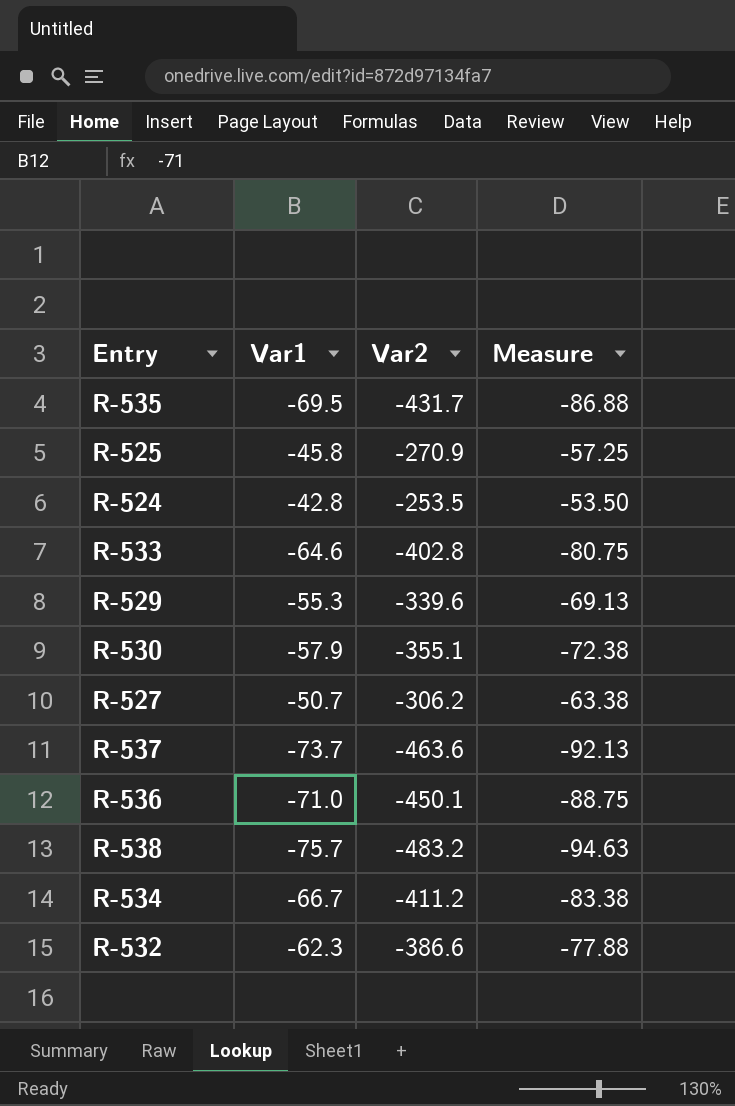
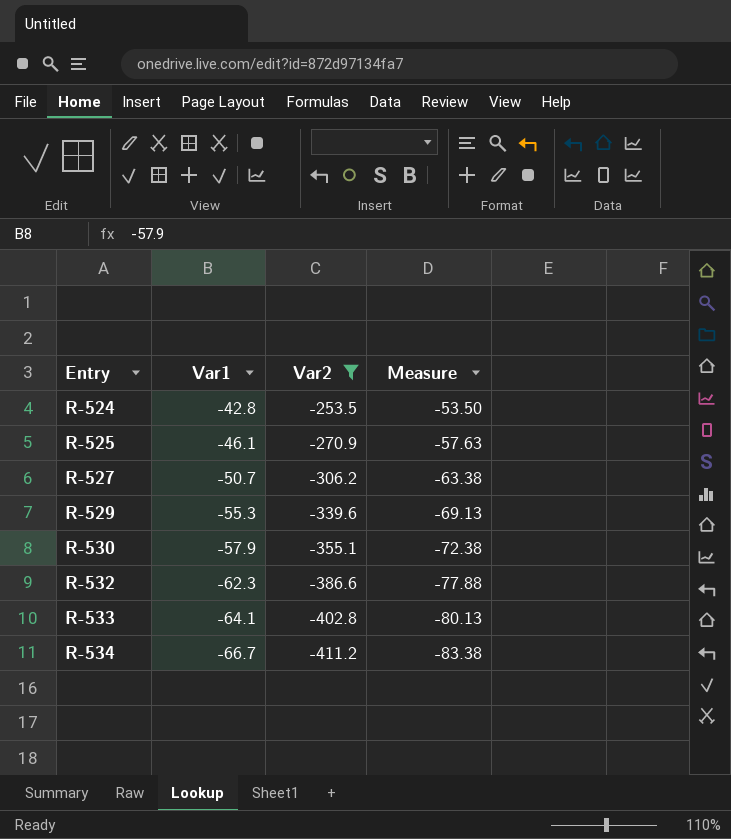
filter: none -> Var2 >= -411.2
row order: none -> Entry ascending
R-525 | Var1: -45.8 -> -46.1
R-525 | Measure: -57.25 -> -57.63
R-533 | Var1: -64.6 -> -64.1
R-533 | Measure: -80.75 -> -80.13

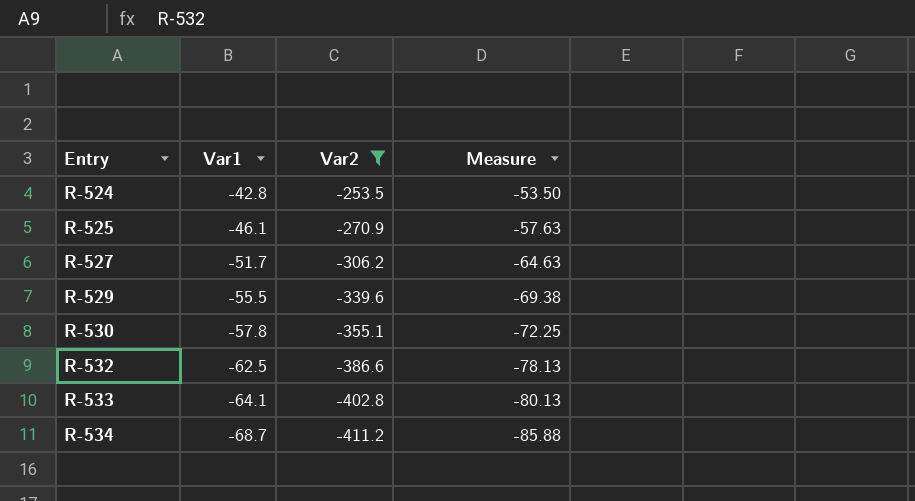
R-527 | Var1: -50.7 -> -51.7
R-527 | Measure: -63.38 -> -64.63
R-529 | Var1: -55.3 -> -55.5
R-529 | Measure: -69.13 -> -69.38
R-530 | Var1: -57.9 -> -57.8
R-530 | Measure: -72.38 -> -72.25
R-532 | Var1: -62.3 -> -62.5
R-532 | Measure: -77.88 -> -78.13
R-534 | Var1: -66.7 -> -68.7
R-534 | Measure: -83.38 -> -85.88

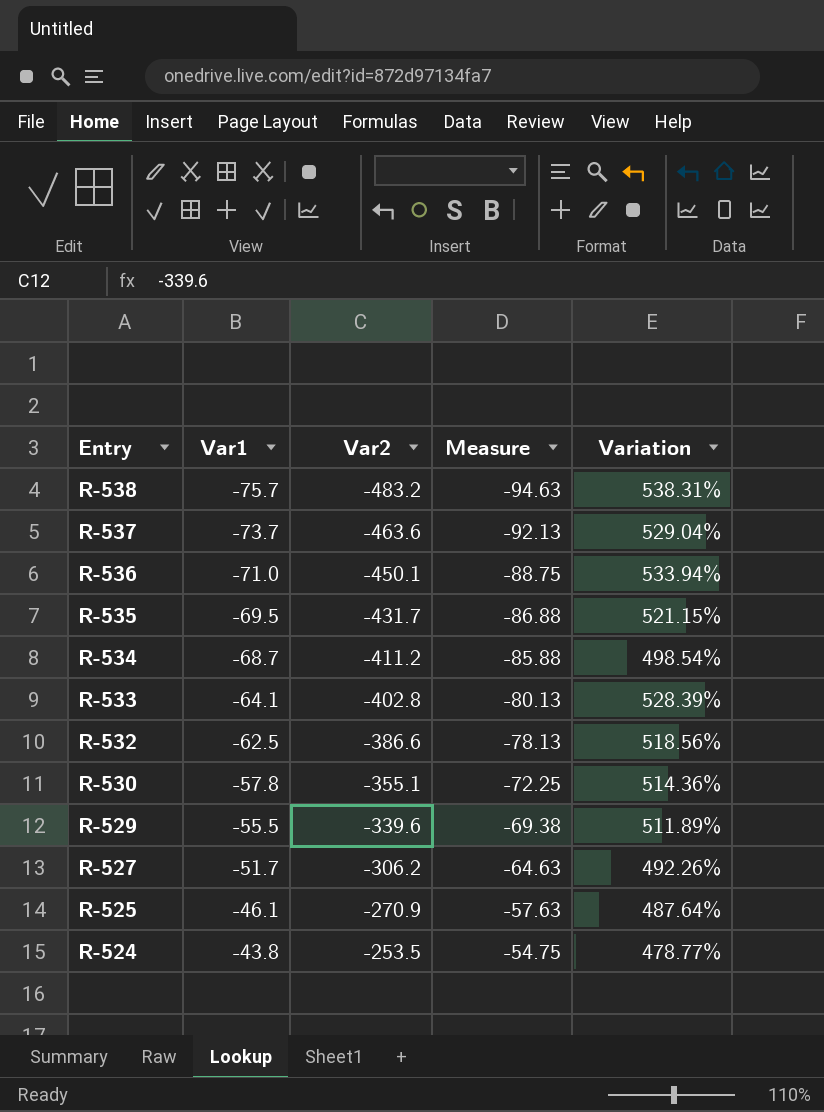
filter: Var2 >= -411.2 -> none
row order: Entry ascending -> Entry descending
column Variation | formula: none -> ([Var2] - [Var1]) / [Var1]
R-524 | Var1: -42.8 -> -43.8
R-524 | Measure: -53.50 -> -54.75

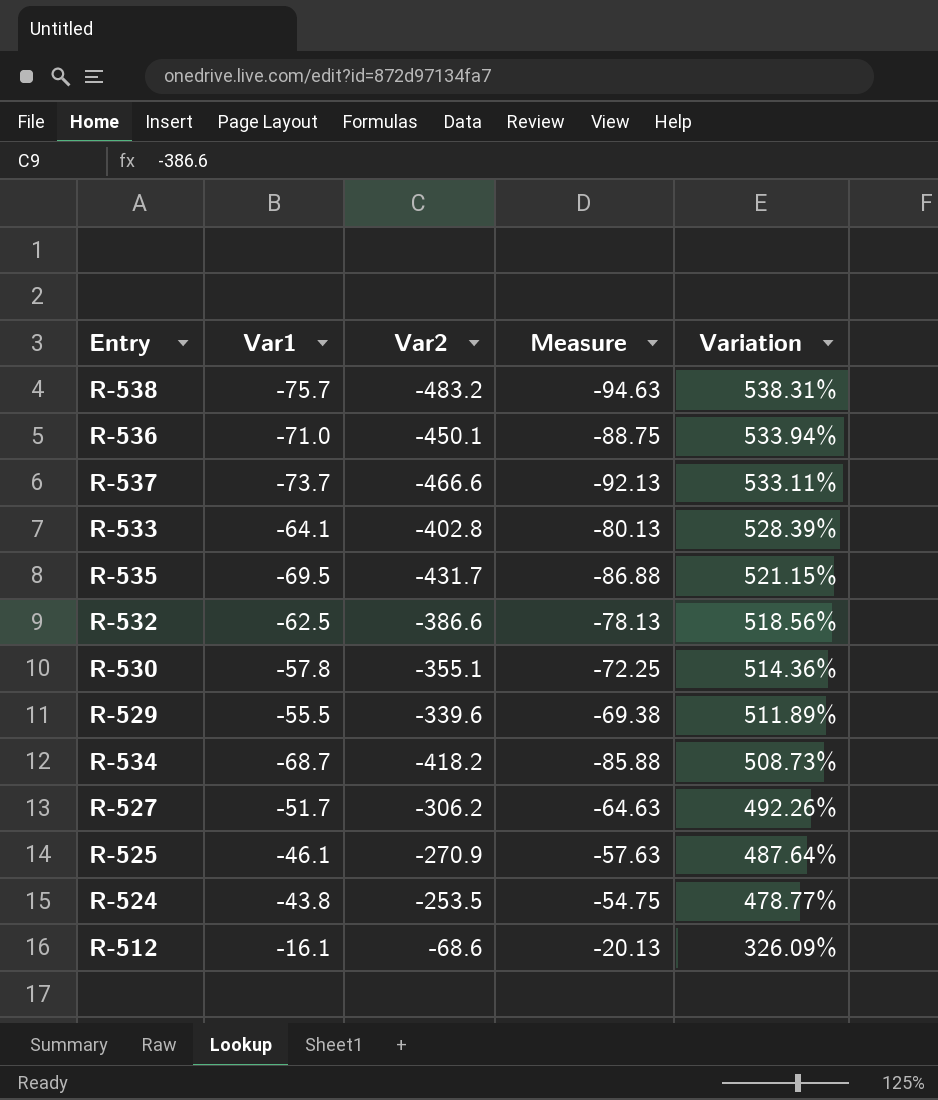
row order: Entry descending -> Variation descending
R-537 | Var2: -463.6 -> -466.6
R-537 | Variation: 529.04% -> 533.11%
R-534 | Var2: -411.2 -> -418.2
R-534 | Variation: 498.54% -> 508.73%
row R-512: none -> -16.1 | -68.6 | -20.13 | 326.09%

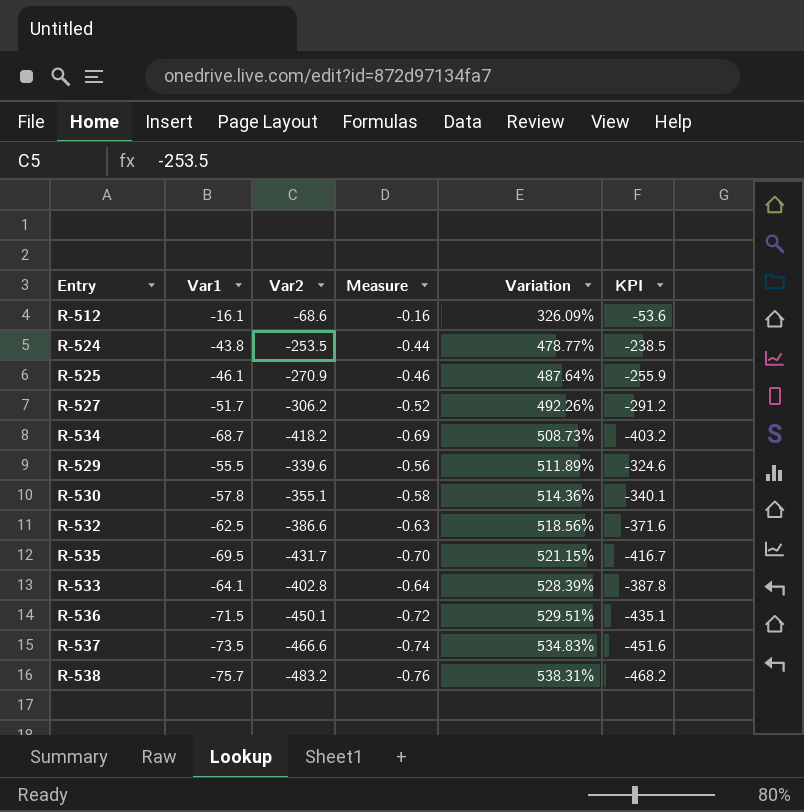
row order: Variation descending -> Variation ascending
column Measure | formula: [Var1] * 1.25 -> [Var1] * 0.01
column KPI | formula: none -> [Var2] + 15
R-536 | Var1: -71.0 -> -71.5
R-536 | Variation: 533.94% -> 529.51%
R-537 | Var1: -73.7 -> -73.5
R-537 | Variation: 533.11% -> 534.83%

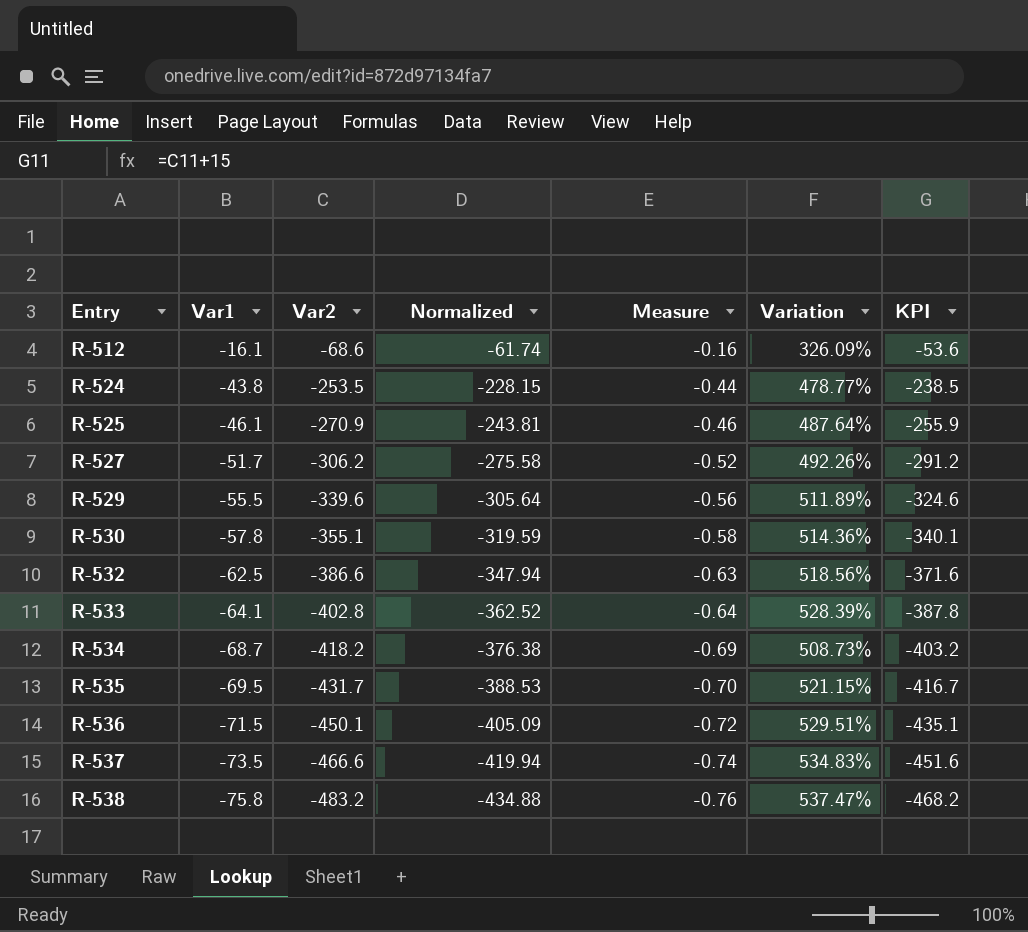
row order: Variation ascending -> Entry ascending
column Normalized | formula: none -> [Var2] * 0.9
R-538 | Var1: -75.7 -> -75.8
R-538 | Variation: 538.31% -> 537.47%

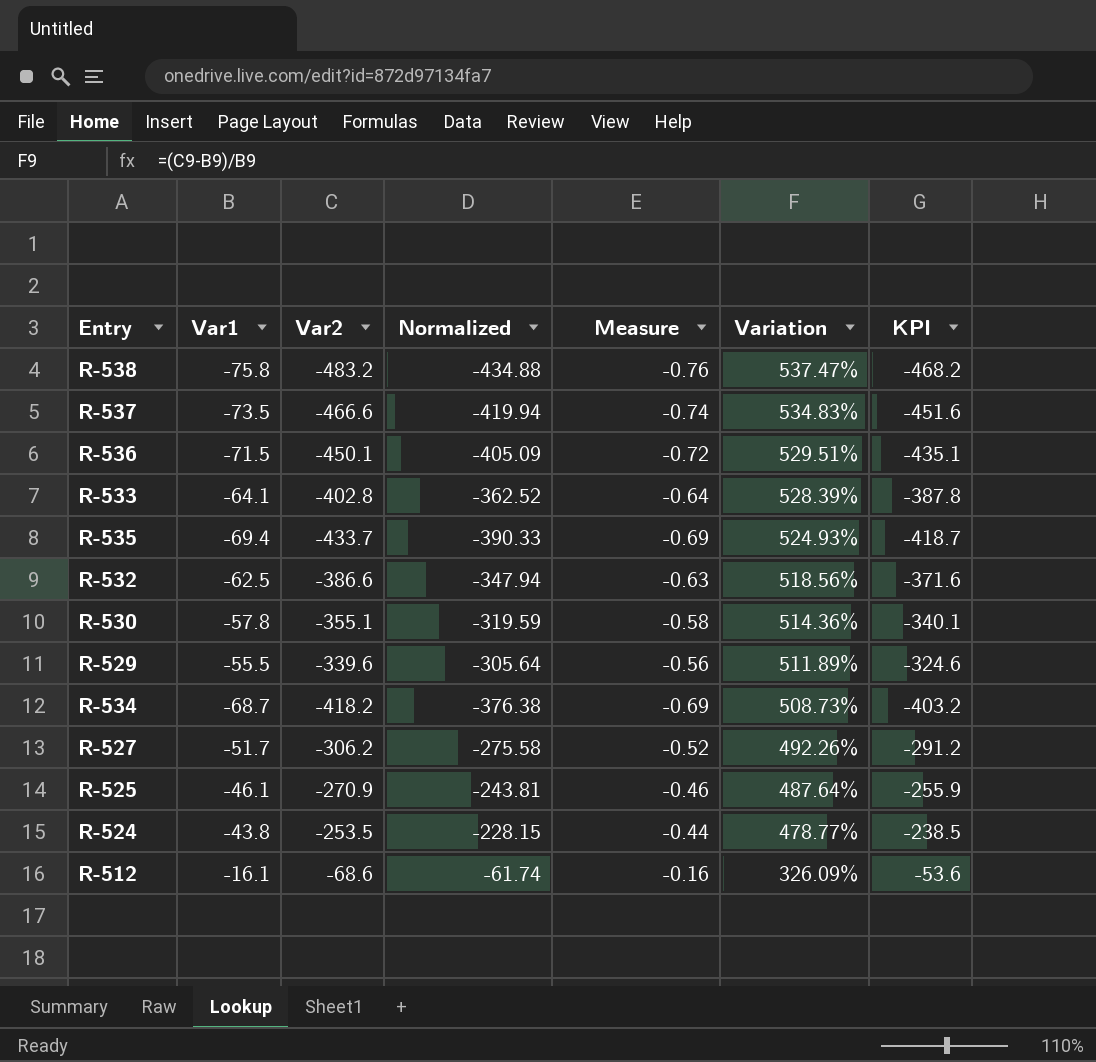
row order: Entry ascending -> Variation descending
R-535 | Var1: -69.5 -> -69.4
R-535 | Var2: -431.7 -> -433.7
R-535 | Normalized: -388.53 -> -390.33
R-535 | Measure: -0.70 -> -0.69
R-535 | Variation: 521.15% -> 524.93%
R-535 | KPI: -416.7 -> -418.7

